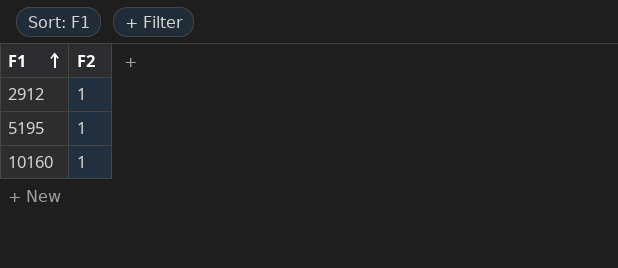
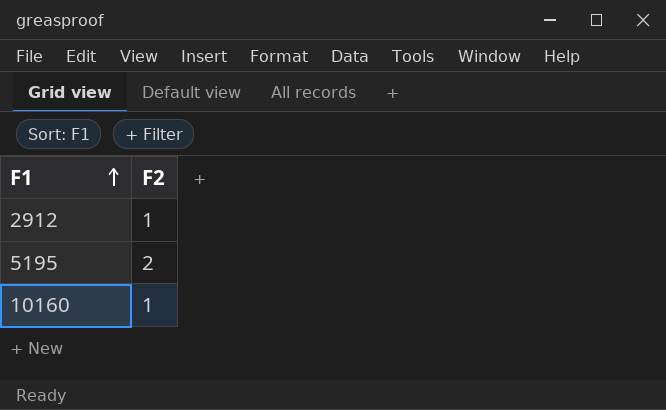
5195 | F2: 1 -> 2

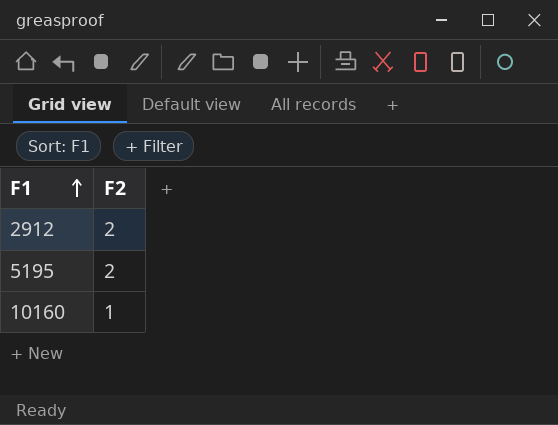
2912 | F2: 1 -> 2

